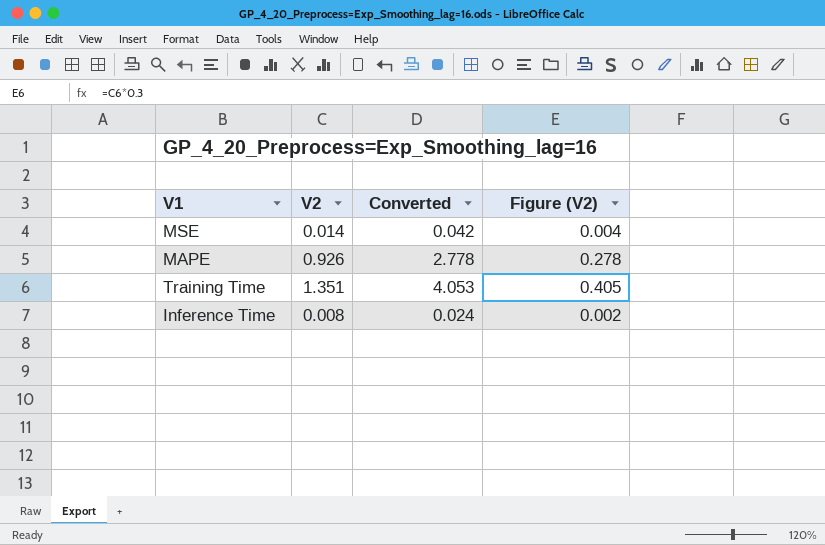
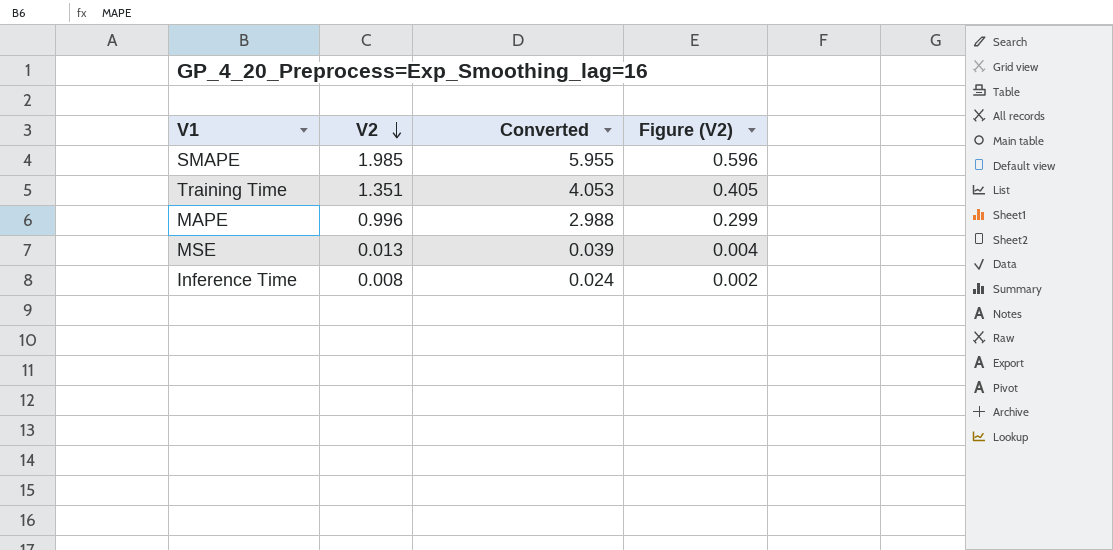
row order: none -> V2 descending
row SMAPE: none -> 1.985 | 5.955 | 0.596
MAPE | V2: 0.926 -> 0.996
MAPE | Converted: 2.778 -> 2.988
MAPE | Figure (V2): 0.278 -> 0.299
MSE | V2: 0.014 -> 0.013
MSE | Converted: 0.042 -> 0.039

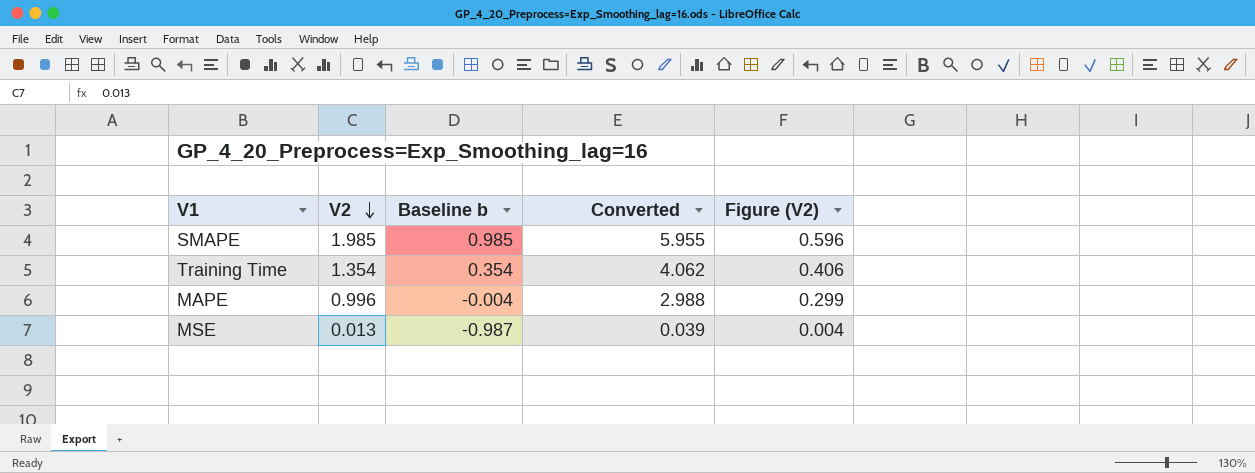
column Baseline b | formula: none -> [V2] - 1
row Inference Time: 0.008 | 0.024 | 0.002 -> none
Training Time | V2: 1.351 -> 1.354
Training Time | Converted: 4.053 -> 4.062
Training Time | Figure (V2): 0.405 -> 0.406

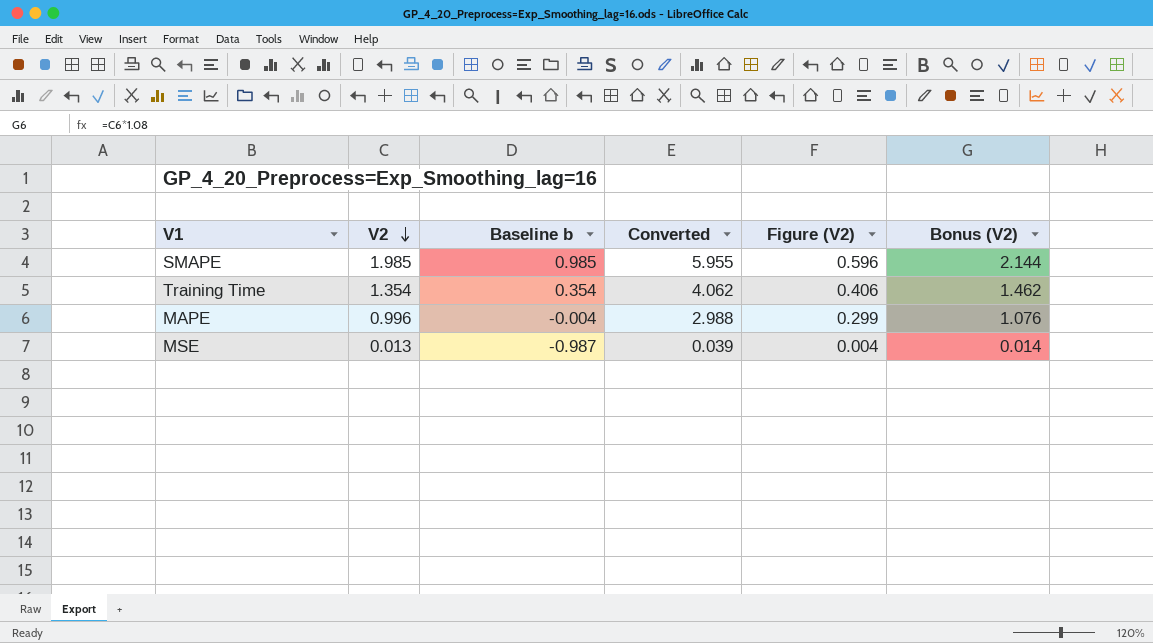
column Bonus (V2) | formula: none -> [V2] * 1.08

